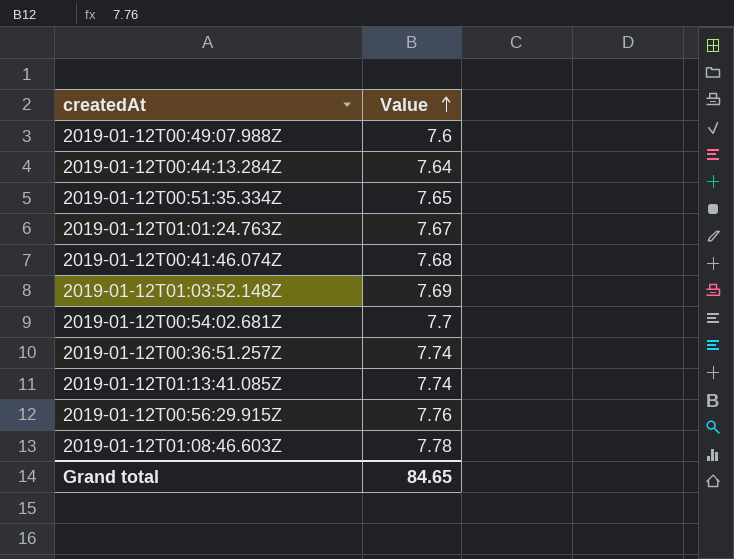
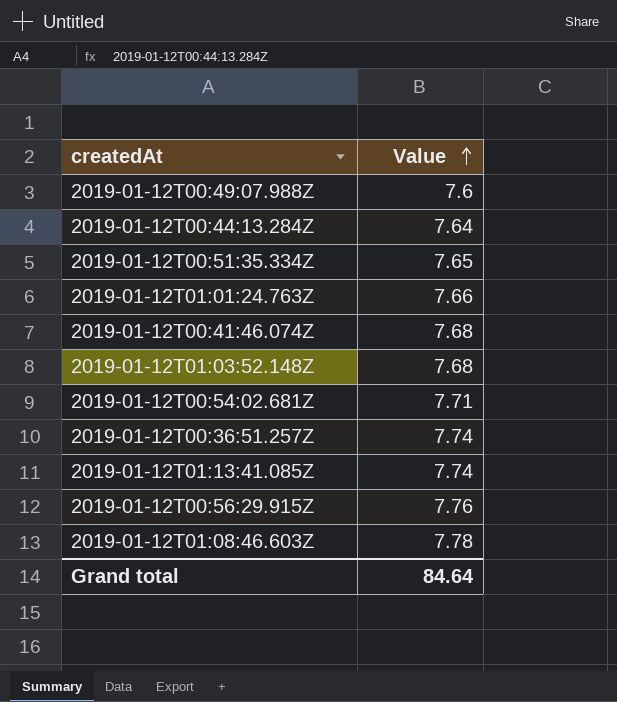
2019-01-12T01:01:24.763Z | Value: 7.67 -> 7.66
2019-01-12T01:03:52.148Z | Value: 7.69 -> 7.68
2019-01-12T00:54:02.681Z | Value: 7.7 -> 7.71
Grand total | Value: 84.65 -> 84.64

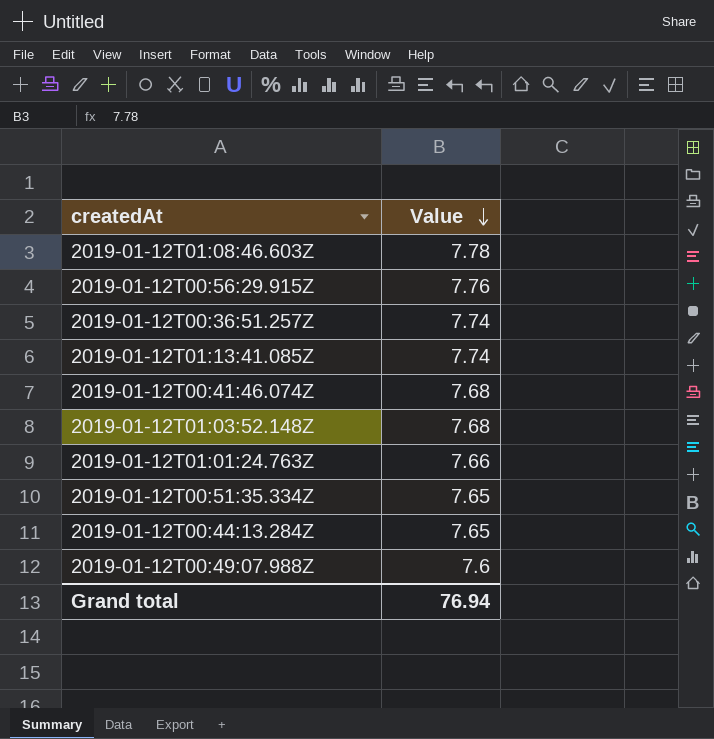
row order: Value ascending -> Value descending
row 2019-01-12T00:54:02.681Z: 7.71 -> none
2019-01-12T00:44:13.284Z | Value: 7.64 -> 7.65
Grand total | Value: 84.64 -> 76.94

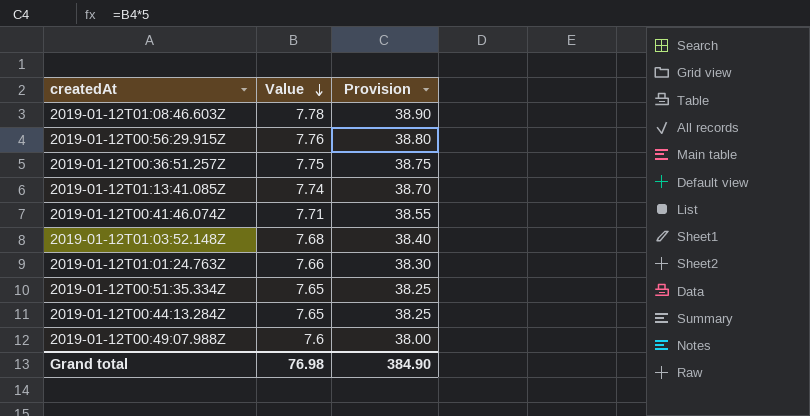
column Provision | formula: none -> [Value] * 5
2019-01-12T00:36:51.257Z | Value: 7.74 -> 7.75
2019-01-12T00:41:46.074Z | Value: 7.68 -> 7.71
Grand total | Value: 76.94 -> 76.98

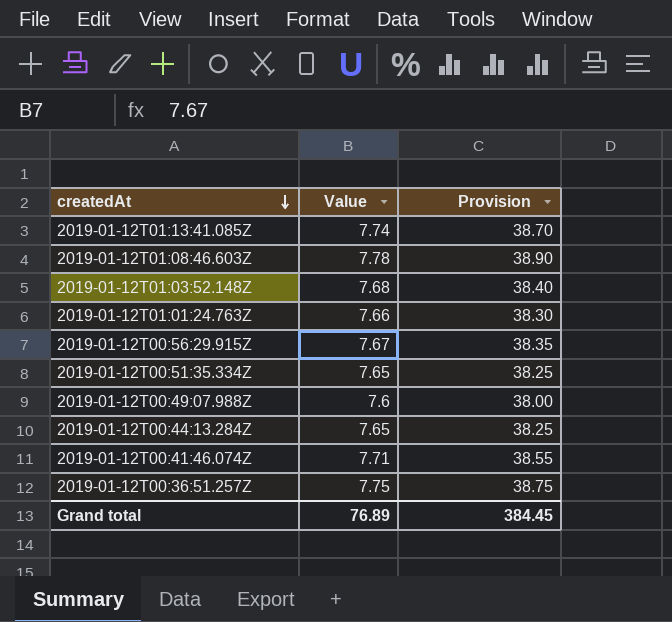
row order: Value descending -> createdAt descending
2019-01-12T00:56:29.915Z | Value: 7.76 -> 7.67
2019-01-12T00:56:29.915Z | Provision: 38.80 -> 38.35
Grand total | Value: 76.98 -> 76.89
Grand total | Provision: 384.90 -> 384.45

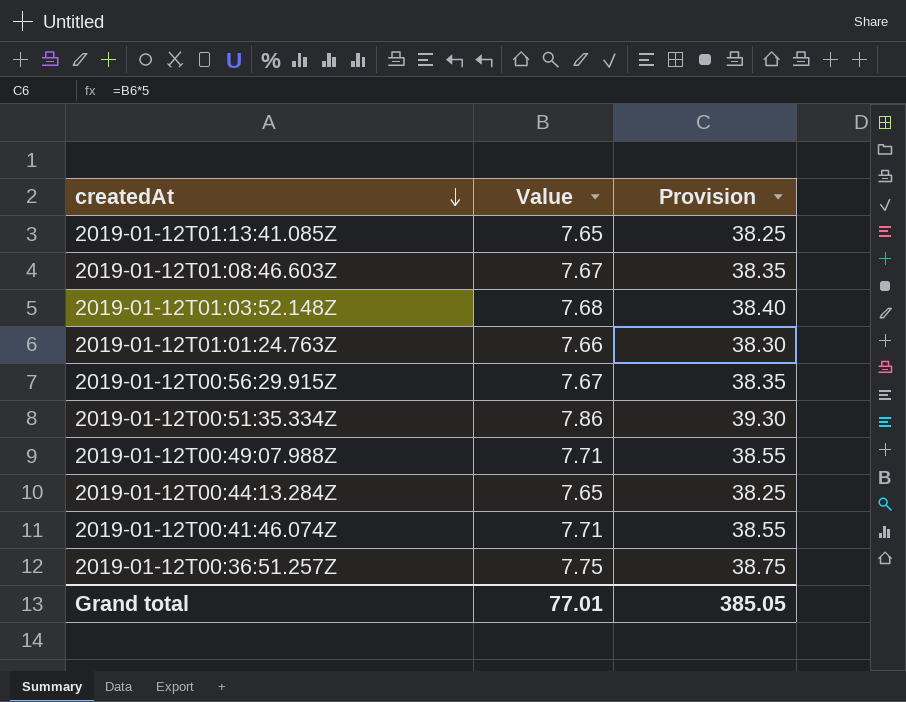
2019-01-12T01:13:41.085Z | Value: 7.74 -> 7.65
2019-01-12T01:13:41.085Z | Provision: 38.70 -> 38.25
2019-01-12T01:08:46.603Z | Value: 7.78 -> 7.67
2019-01-12T01:08:46.603Z | Provision: 38.90 -> 38.35
2019-01-12T00:51:35.334Z | Value: 7.65 -> 7.86
2019-01-12T00:51:35.334Z | Provision: 38.25 -> 39.30
2019-01-12T00:49:07.988Z | Value: 7.6 -> 7.71
2019-01-12T00:49:07.988Z | Provision: 38.00 -> 38.55
Grand total | Value: 76.89 -> 77.01
Grand total | Provision: 384.45 -> 385.05

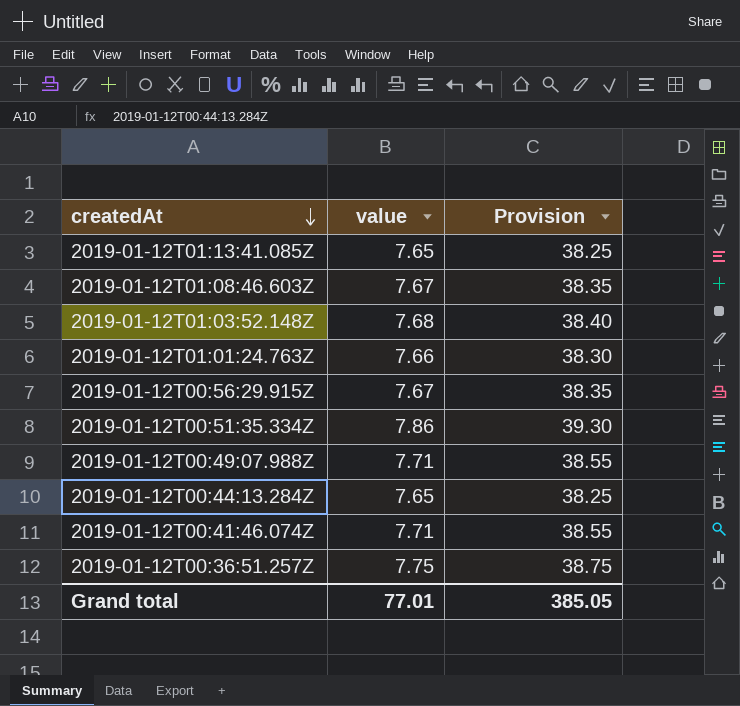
column name: Value -> value

